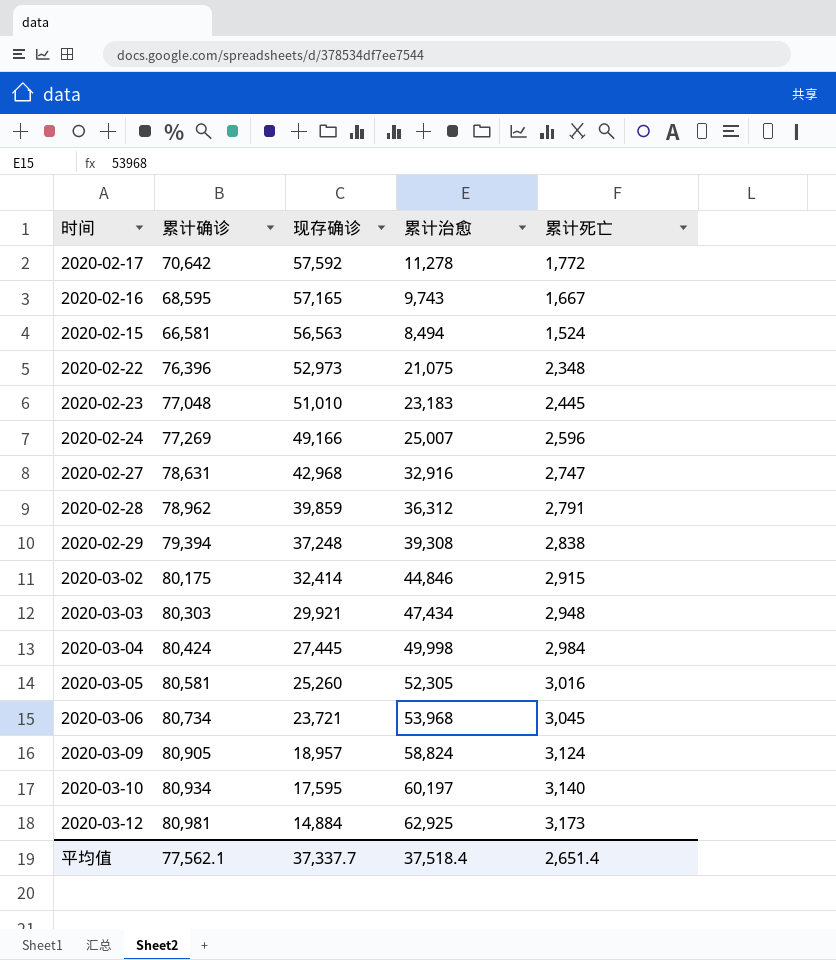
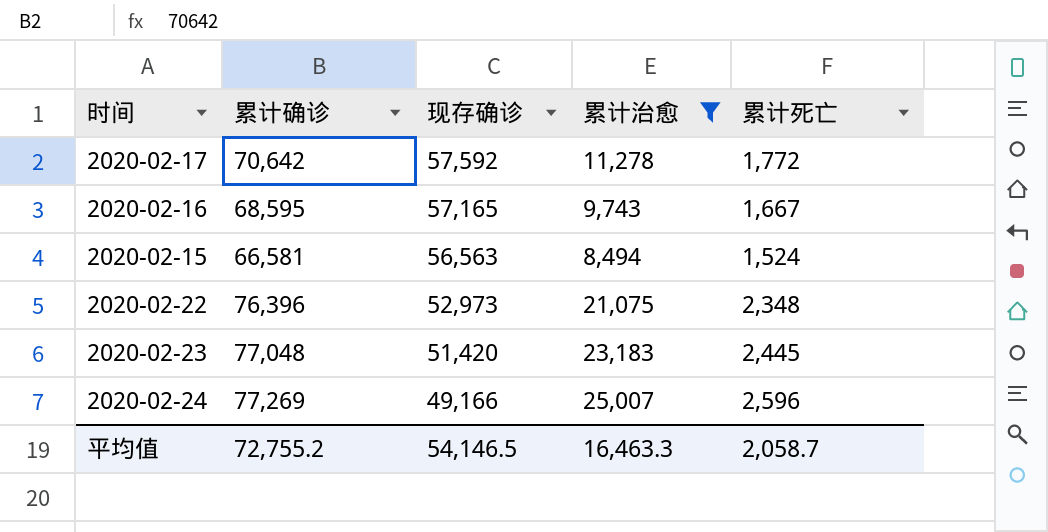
filter: none -> 累计治愈 <= 25,007
2020-02-23 | 现存确诊: 51,010 -> 51,420
平均值 | 累计确诊: 77,562.1 -> 72,755.2
平均值 | 现存确诊: 37,337.7 -> 54,146.5
平均值 | 累计治愈: 37,518.4 -> 16,463.3
平均值 | 累计死亡: 2,651.4 -> 2,058.7

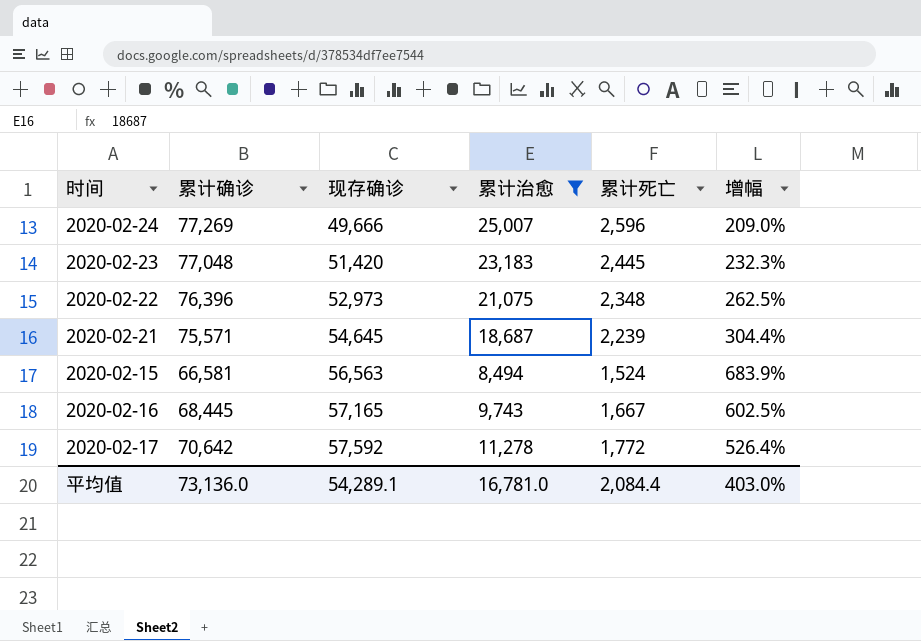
row order: 现存确诊 descending -> 现存确诊 ascending
column 增幅 | formula: none -> ([累计确诊] - [累计治愈]) / [累计治愈]
2020-02-24 | 现存确诊: 49,166 -> 49,666
row 2020-02-21: none -> 75,571 | 54,645 | 18,687 | 2,239 | 304.4%
2020-02-16 | 累计确诊: 68,595 -> 68,445
平均值 | 累计确诊: 72,755.2 -> 73,136.0
平均值 | 现存确诊: 54,146.5 -> 54,289.1
平均值 | 累计治愈: 16,463.3 -> 16,781.0
平均值 | 累计死亡: 2,058.7 -> 2,084.4

